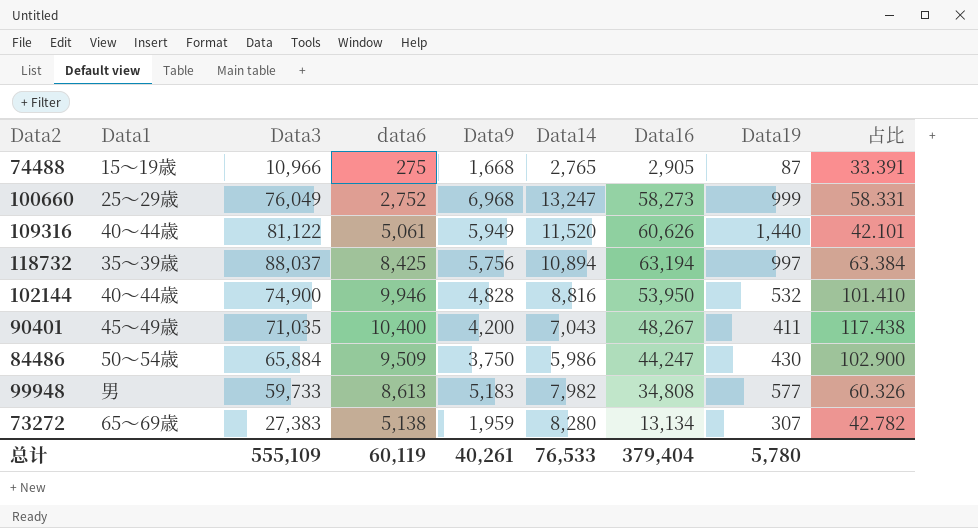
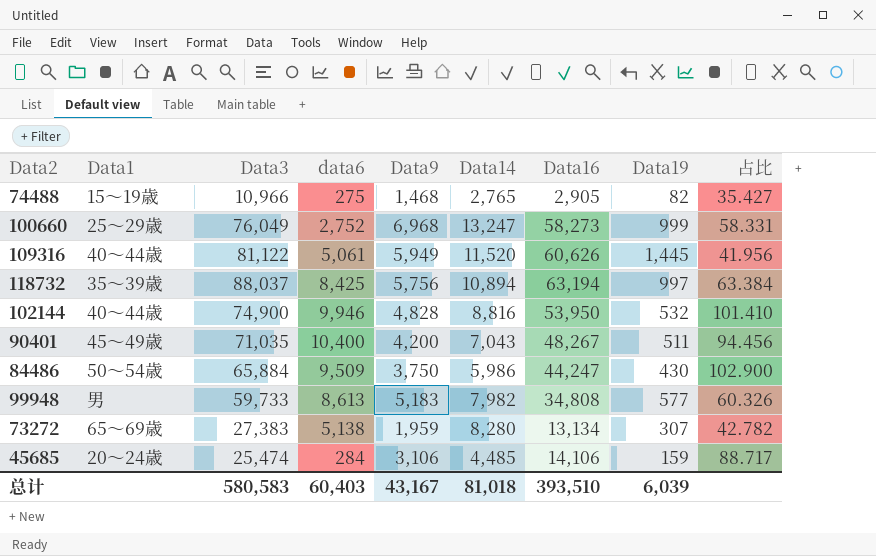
74488 | Data9: 1,668 -> 1,468
74488 | Data19: 87 -> 82
74488 | 占比: 33.391 -> 35.427
109316 | Data19: 1,440 -> 1,445
109316 | 占比: 42.101 -> 41.956
90401 | Data19: 411 -> 511
90401 | 占比: 117.438 -> 94.456
row 45685: none -> 20～24歳 | 25,474 | 284 | 3,106 | 4,485 | 14,106 | 159 | 88.717
总计 | Data3: 555,109 -> 580,583
总计 | data6: 60,119 -> 60,403
总计 | Data9: 40,261 -> 43,167
总计 | Data14: 76,533 -> 81,018
总计 | Data16: 379,404 -> 393,510
总计 | Data19: 5,780 -> 6,039

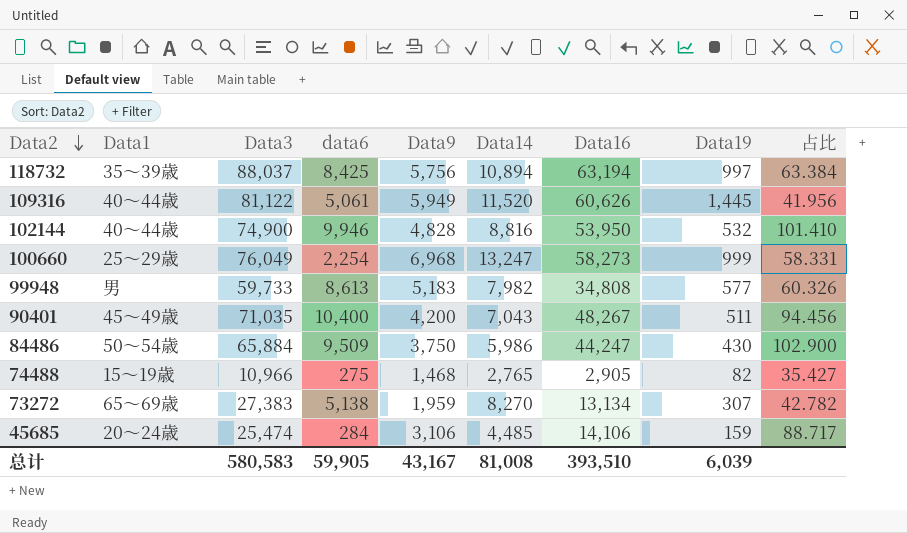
row order: none -> Data2 descending
100660 | data6: 2,752 -> 2,254
73272 | Data14: 8,280 -> 8,270
总计 | data6: 60,403 -> 59,905
总计 | Data14: 81,018 -> 81,008

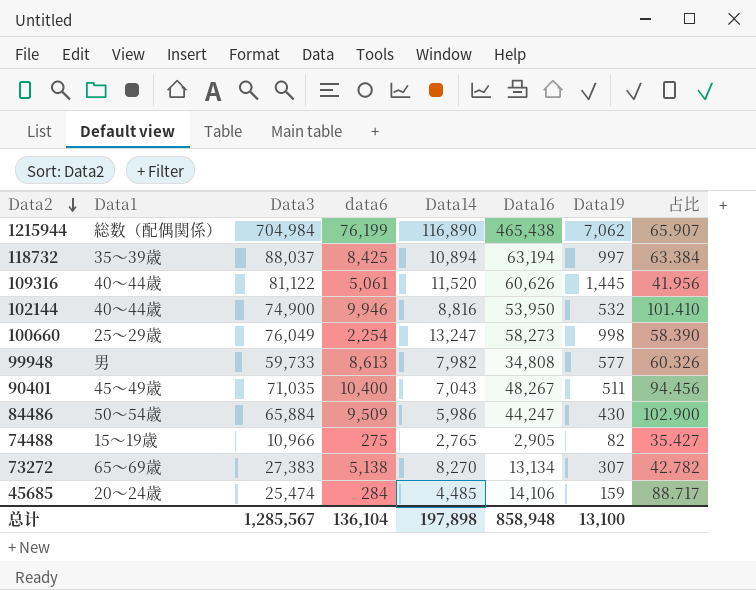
column Data9 | position: 5 -> none
row 1215944: none -> 総数（配偶関係） | 704,984 | 76,199 | 116,890 | 465,438 | 7,062 | 65.907
100660 | Data19: 999 -> 998
100660 | 占比: 58.331 -> 58.390
总计 | Data3: 580,583 -> 1,285,567
总计 | data6: 59,905 -> 136,104
总计 | Data14: 81,008 -> 197,898
总计 | Data16: 393,510 -> 858,948
总计 | Data19: 6,039 -> 13,100

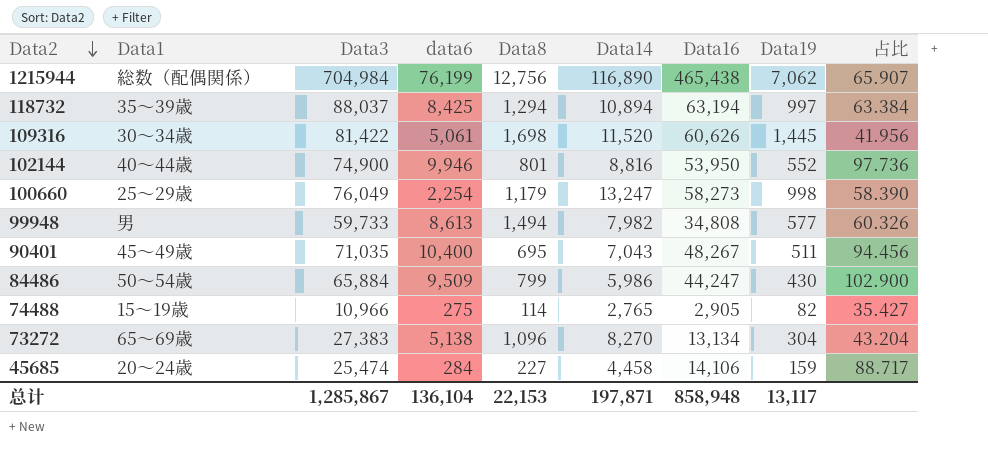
column Data8 | position: none -> 5
109316 | Data1: 40～44歳 -> 30～34歳
109316 | Data3: 81,122 -> 81,422
102144 | Data19: 532 -> 552
102144 | 占比: 101.410 -> 97.736
73272 | Data19: 307 -> 304
73272 | 占比: 42.782 -> 43.204
45685 | Data14: 4,485 -> 4,458
总计 | Data3: 1,285,567 -> 1,285,867
总计 | Data14: 197,898 -> 197,871
总计 | Data19: 13,100 -> 13,117

